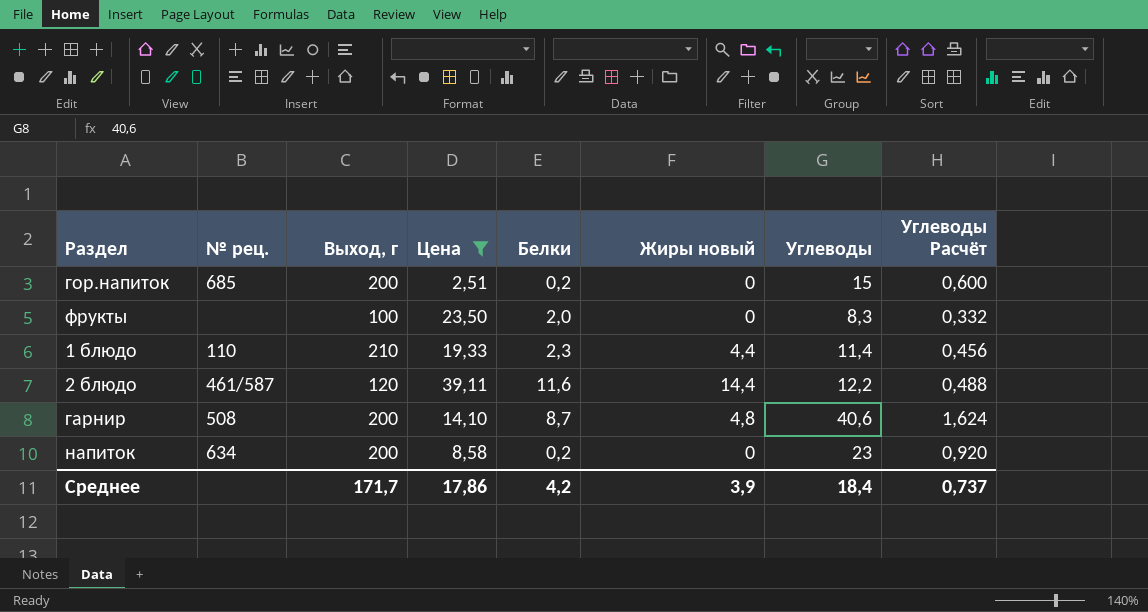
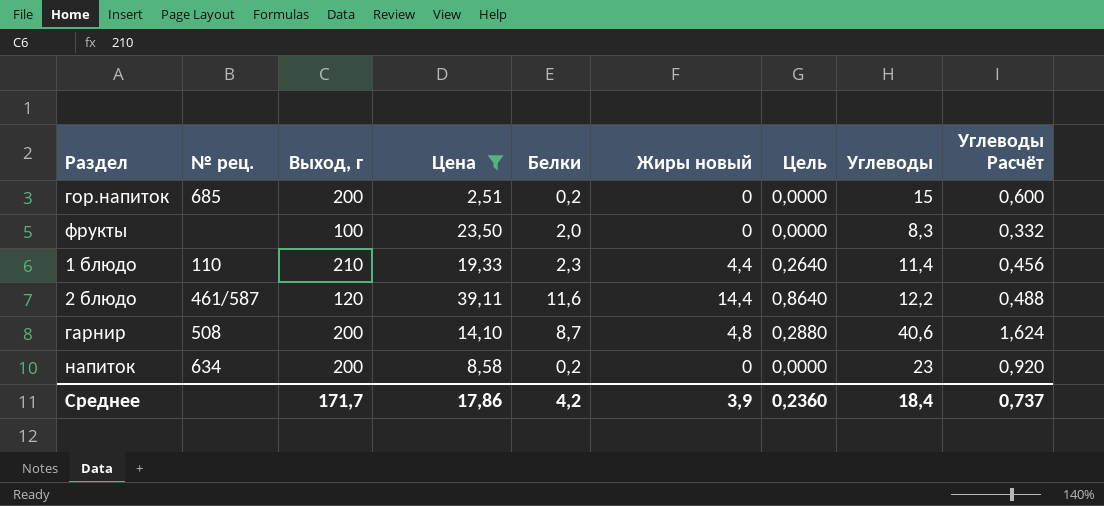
column Цель | formula: none -> [Жиры новый] * 0,06

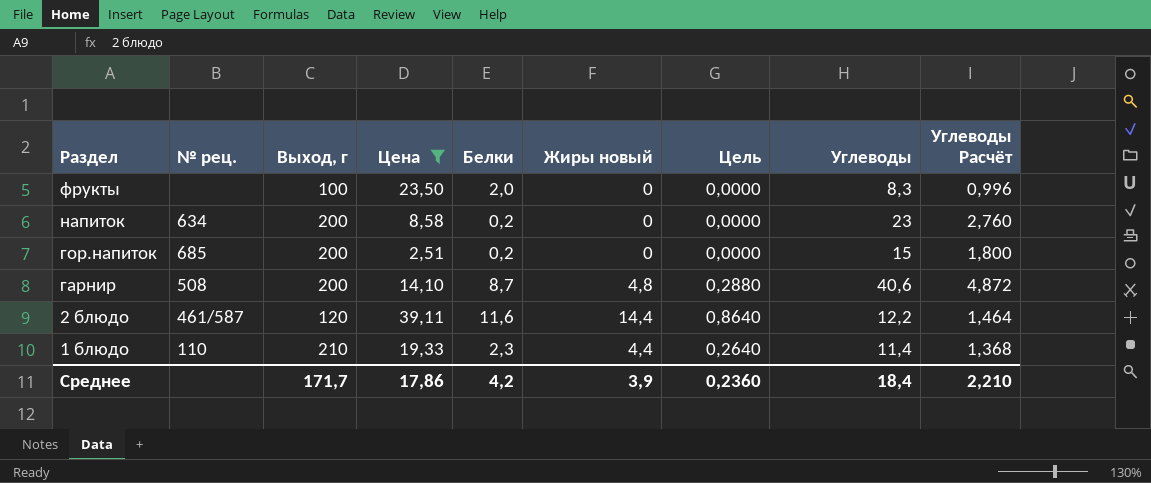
row order: none -> Раздел descending
column Углеводы Расчёт | formula: [Углеводы] * 0,04 -> [Углеводы] * 0,12
Среднее | Углеводы Расчёт: 0,737 -> 2,210

